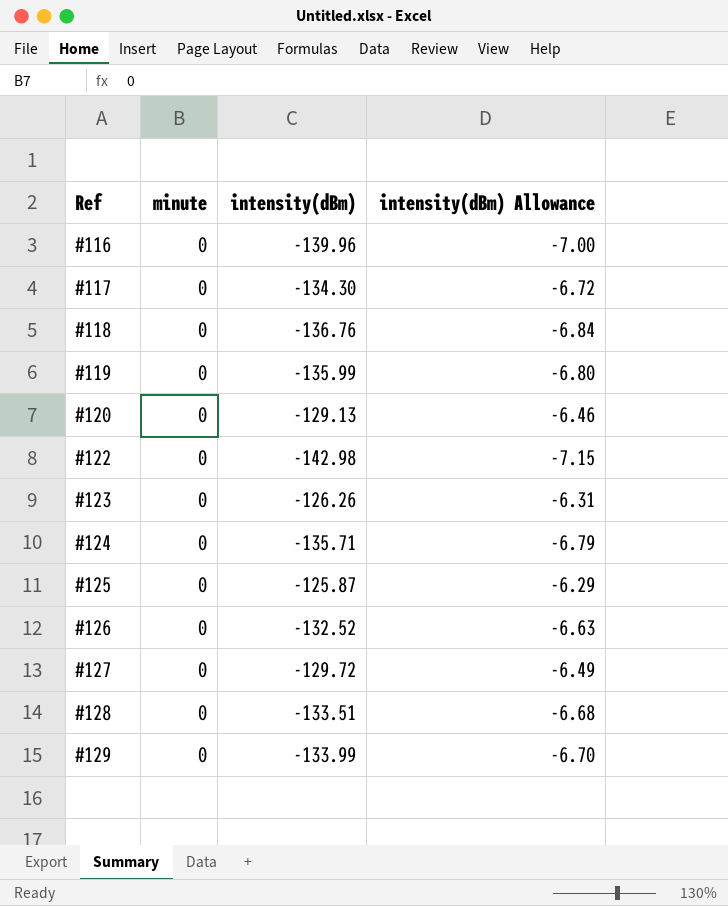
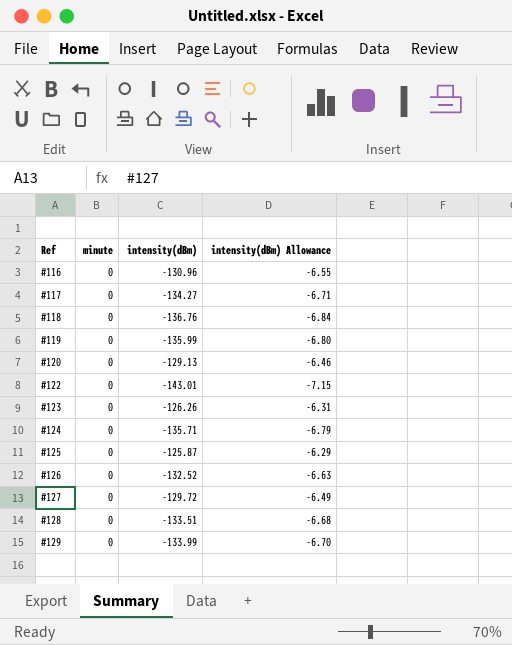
#116 | intensity(dBm): -139.96 -> -130.96
#116 | intensity(dBm) Allowance: -7.00 -> -6.55
#117 | intensity(dBm): -134.30 -> -134.27
#117 | intensity(dBm) Allowance: -6.72 -> -6.71
#122 | intensity(dBm): -142.98 -> -143.01

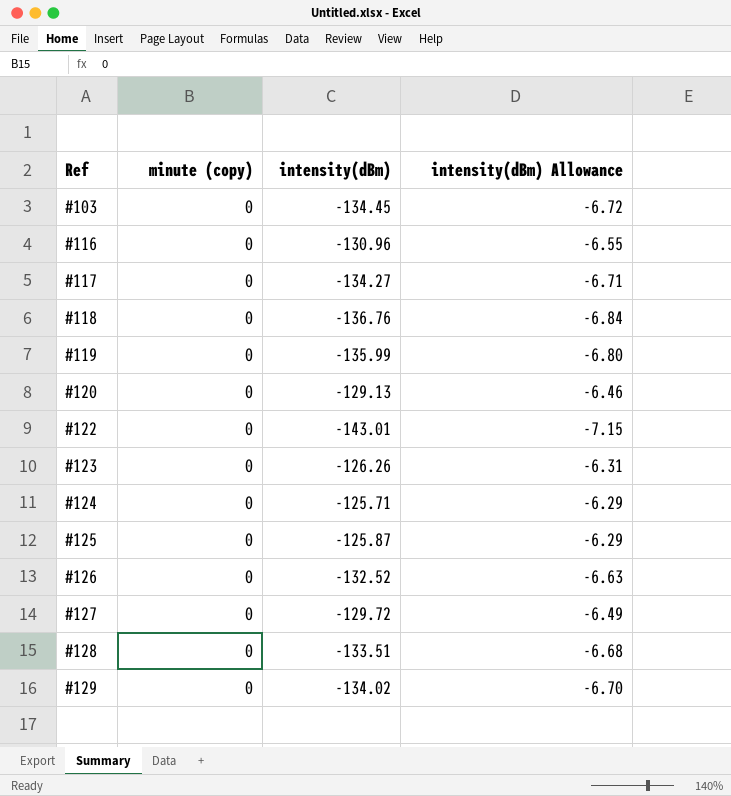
column name: minute -> minute (copy)
row #103: none -> 0 | -134.45 | -6.72
#124 | intensity(dBm): -135.71 -> -125.71
#124 | intensity(dBm) Allowance: -6.79 -> -6.29
#129 | intensity(dBm): -133.99 -> -134.02

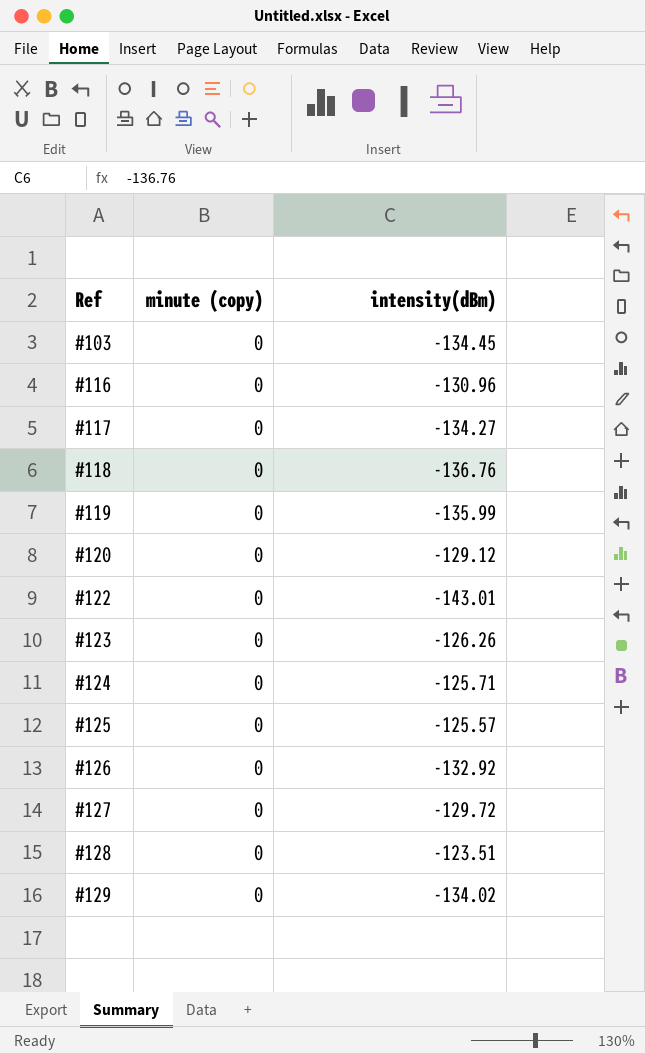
column intensity(dBm) Allowance | formula: [intensity(dBm)] * 0.05 -> none
#120 | intensity(dBm): -129.13 -> -129.12
#125 | intensity(dBm): -125.87 -> -125.57
#126 | intensity(dBm): -132.52 -> -132.92
#128 | intensity(dBm): -133.51 -> -123.51

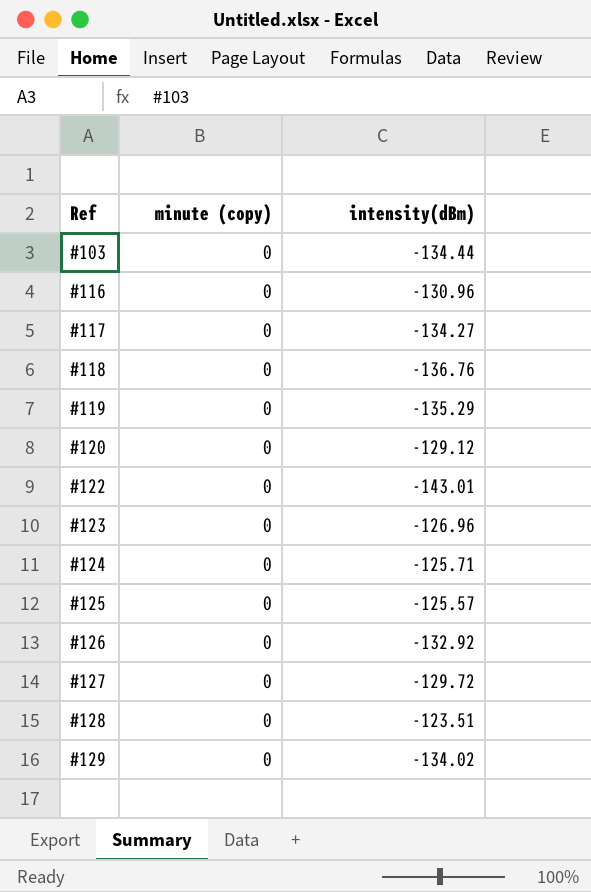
#103 | intensity(dBm): -134.45 -> -134.44
#119 | intensity(dBm): -135.99 -> -135.29
#123 | intensity(dBm): -126.26 -> -126.96

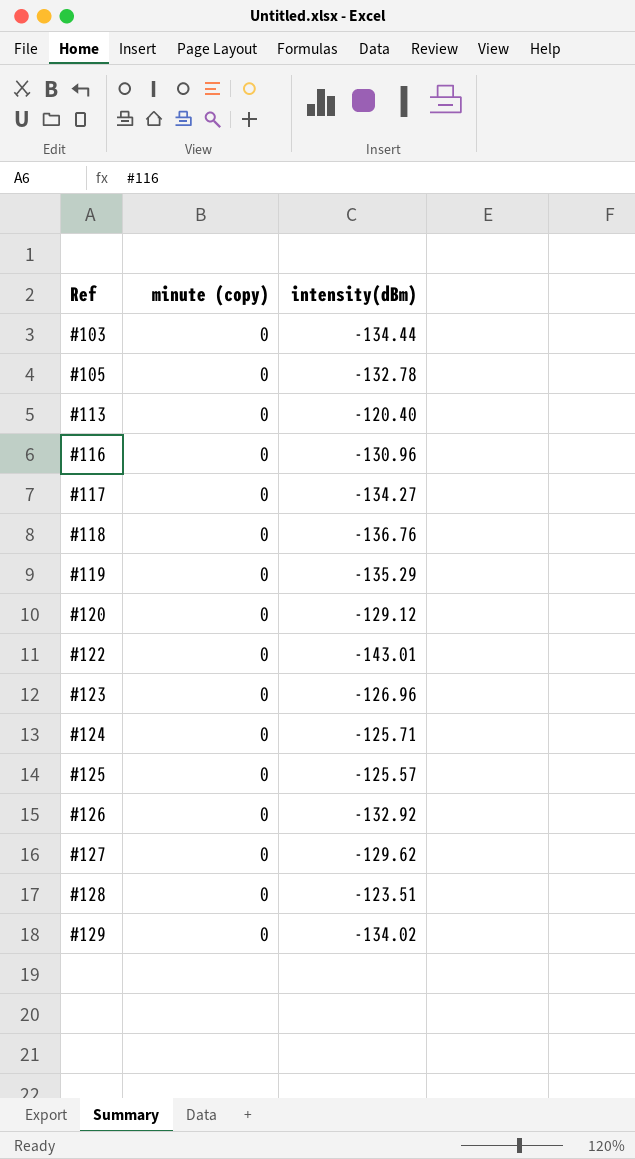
row #105: none -> 0 | -132.78
row #113: none -> 0 | -120.40
#127 | intensity(dBm): -129.72 -> -129.62

